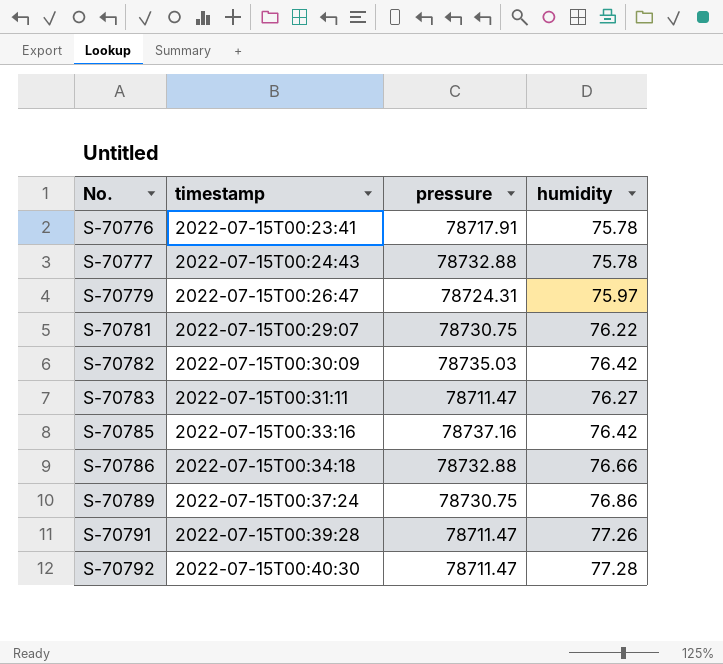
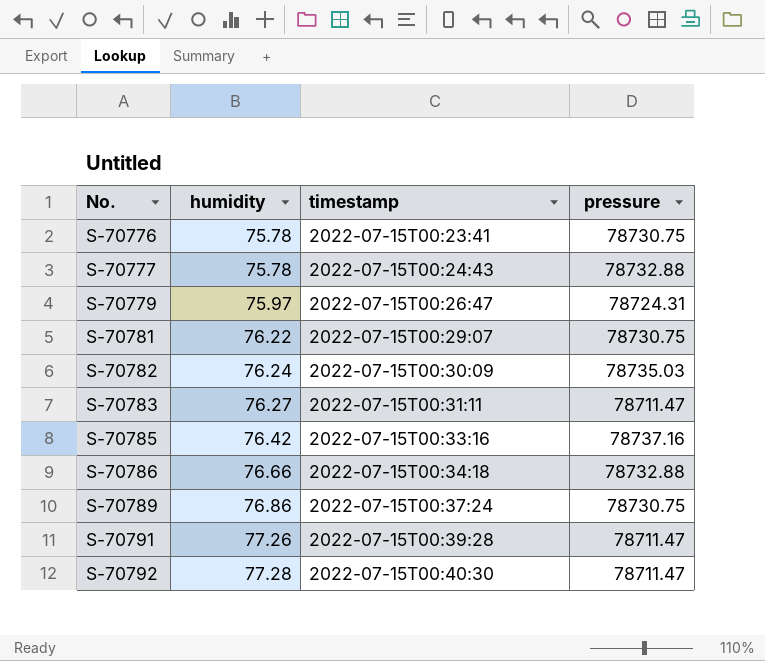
column humidity | position: 4 -> 2
S-70776 | pressure: 78717.91 -> 78730.75
S-70782 | humidity: 76.42 -> 76.24

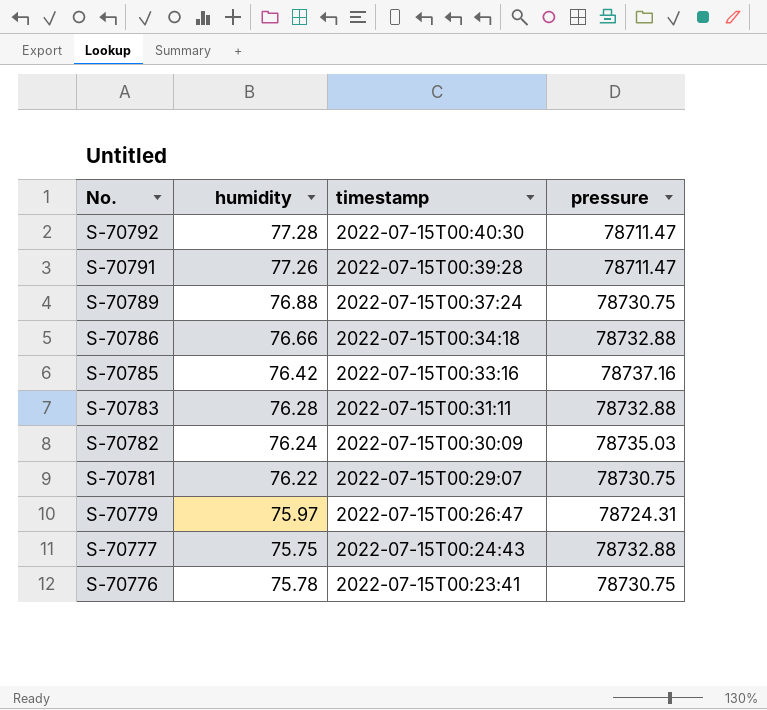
row order: No. ascending -> No. descending
S-70789 | humidity: 76.86 -> 76.88
S-70783 | humidity: 76.27 -> 76.28
S-70783 | pressure: 78711.47 -> 78732.88
S-70777 | humidity: 75.78 -> 75.75

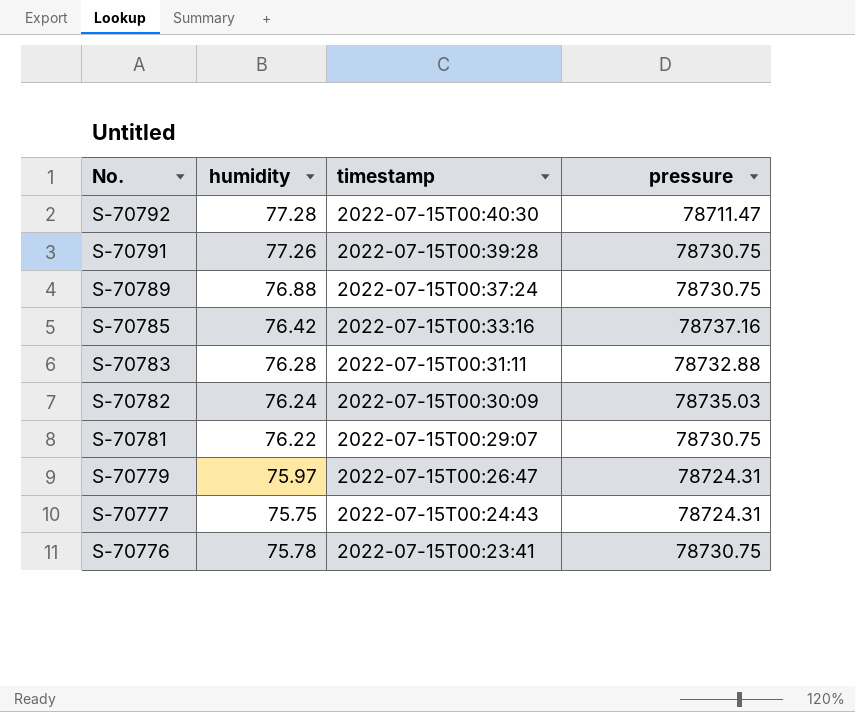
row S-70786: 76.66 | 2022-07-15T00:34:18 | 78732.88 -> none
S-70791 | pressure: 78711.47 -> 78730.75
S-70777 | pressure: 78732.88 -> 78724.31

